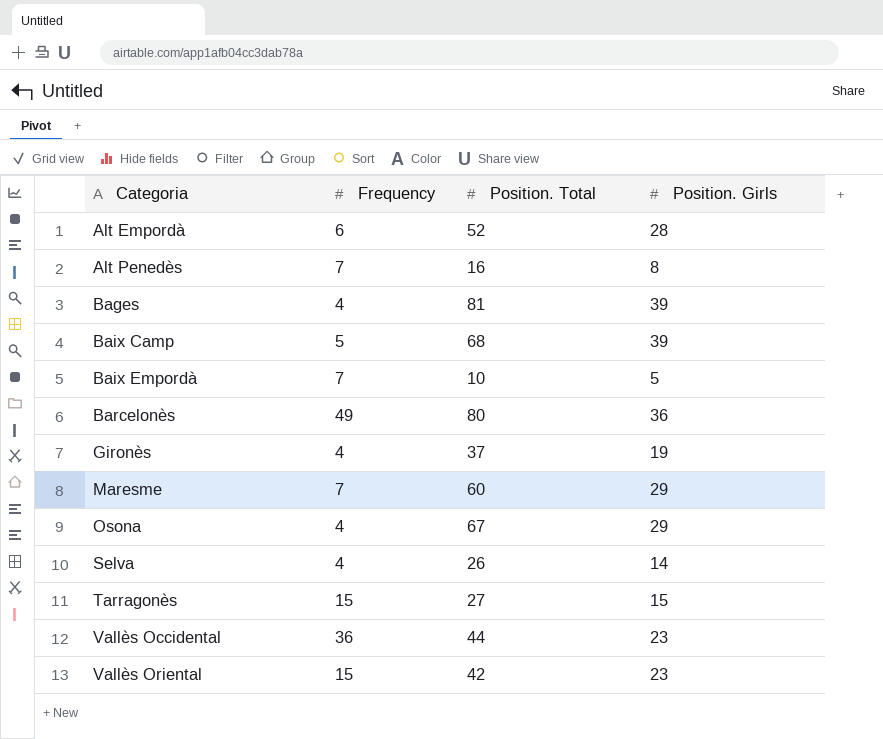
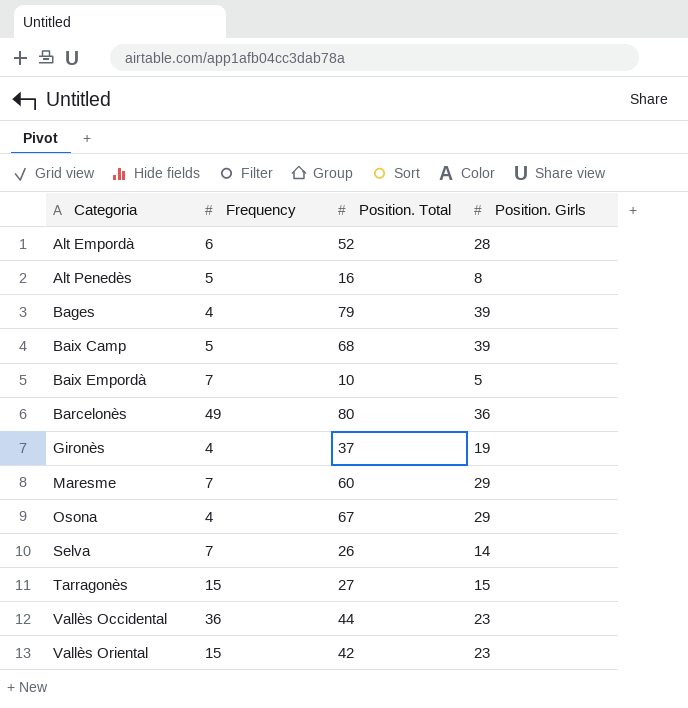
Alt Penedès | Frequency: 7 -> 5
Bages | Position. Total: 81 -> 79
Selva | Frequency: 4 -> 7

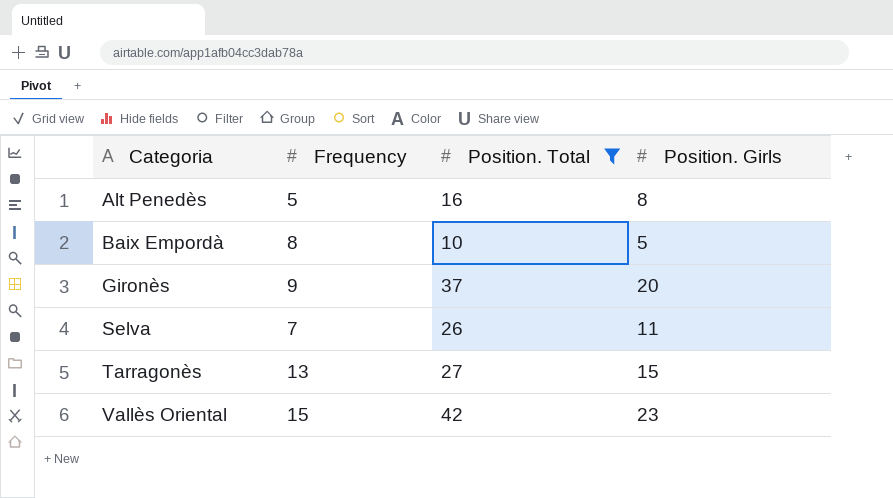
filter: none -> Position. Total <= 42
Baix Empordà | Frequency: 7 -> 8
Gironès | Frequency: 4 -> 9
Gironès | Position. Girls: 19 -> 20
Selva | Position. Girls: 14 -> 11
Tarragonès | Frequency: 15 -> 13

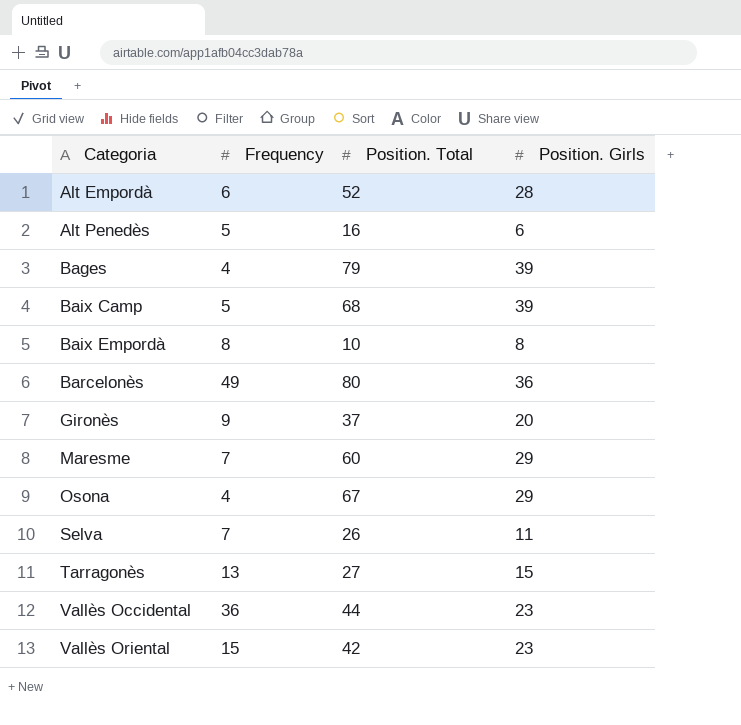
filter: Position. Total <= 42 -> none
Alt Penedès | Position. Girls: 8 -> 6
Baix Empordà | Position. Girls: 5 -> 8

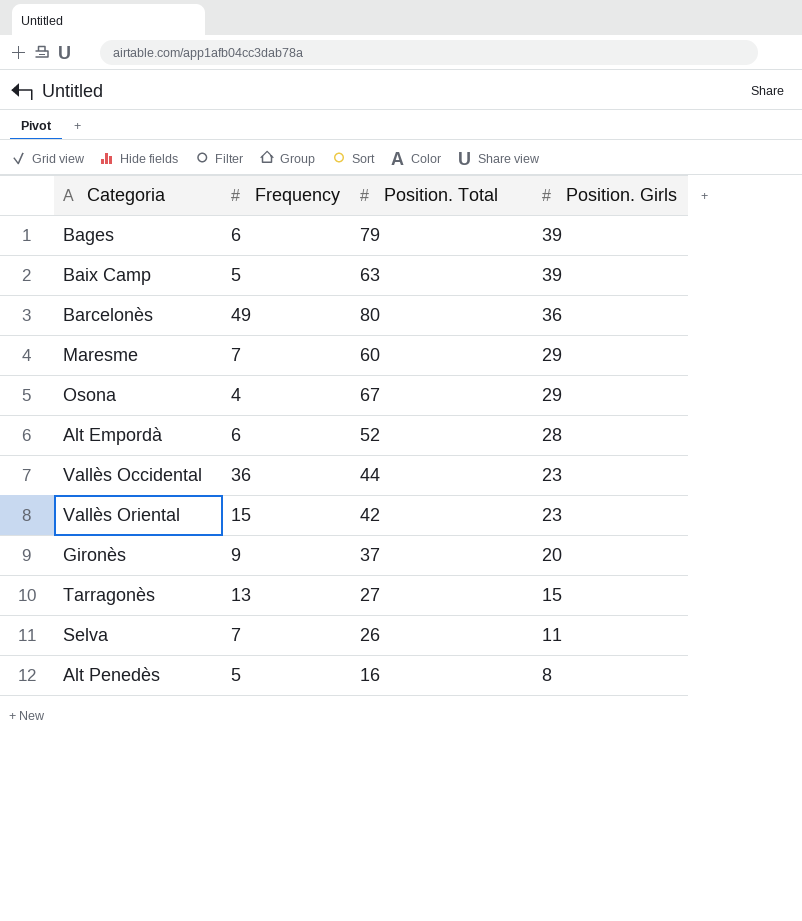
row order: Categoria ascending -> Position. Girls descending
row Baix Empordà: 8 | 10 | 8 -> none
Bages | Frequency: 4 -> 6
Baix Camp | Position. Total: 68 -> 63
Alt Penedès | Position. Girls: 6 -> 8

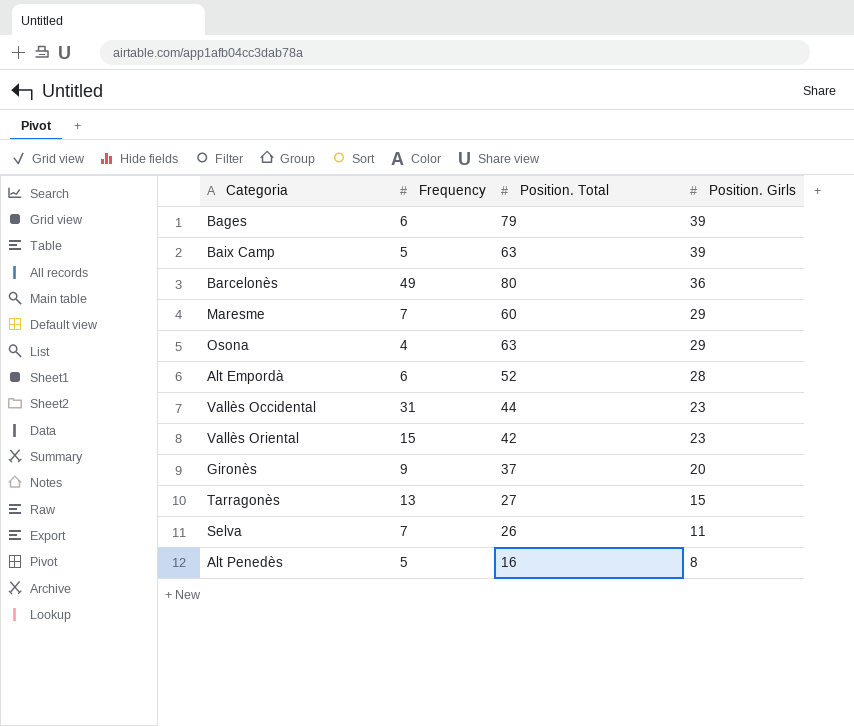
Osona | Position. Total: 67 -> 63
Vallès Occidental | Frequency: 36 -> 31

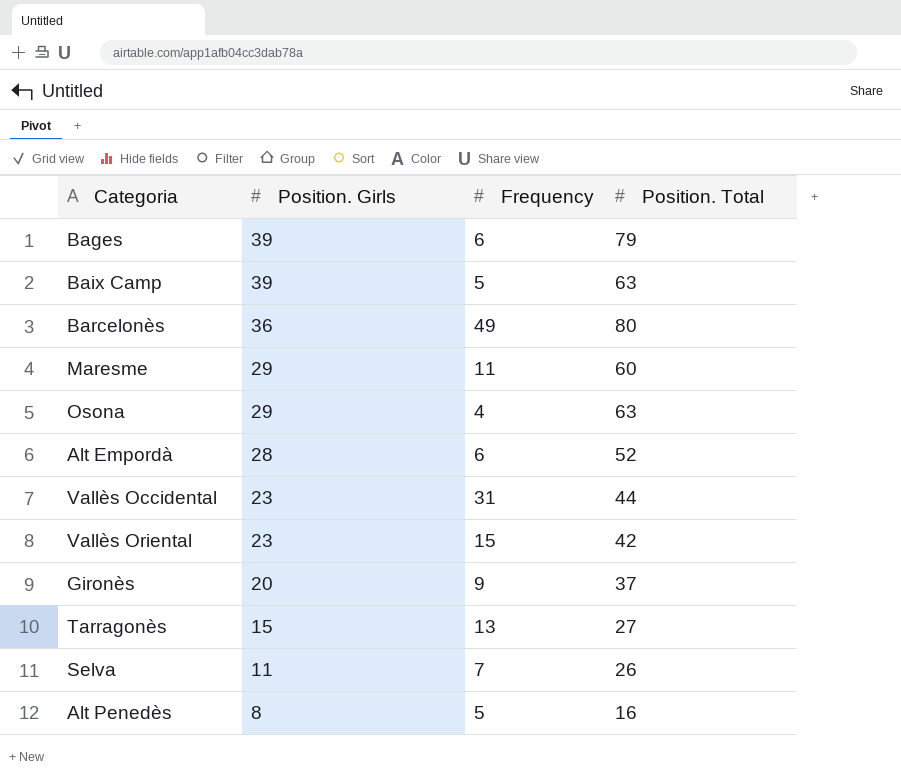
column Position. Girls | position: 4 -> 2
Maresme | Frequency: 7 -> 11

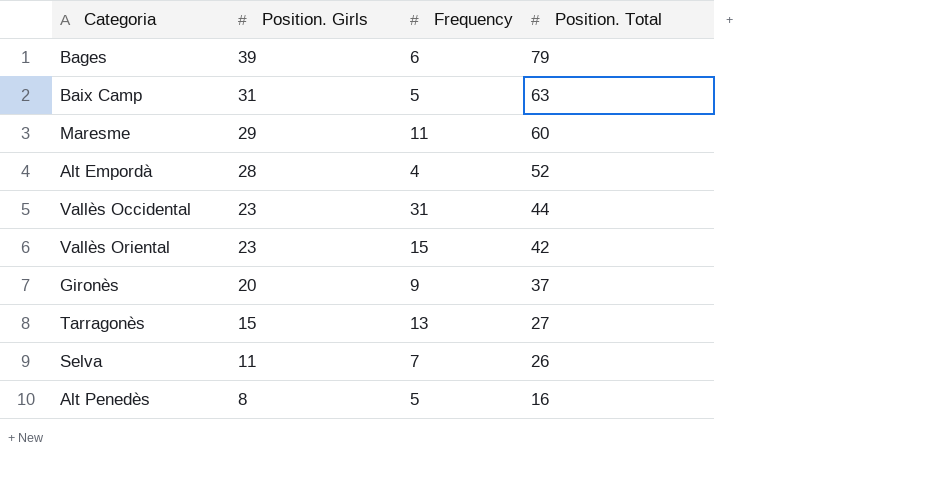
row Barcelonès: 36 | 49 | 80 -> none
row Osona: 29 | 4 | 63 -> none
Baix Camp | Position. Girls: 39 -> 31
Alt Empordà | Frequency: 6 -> 4

